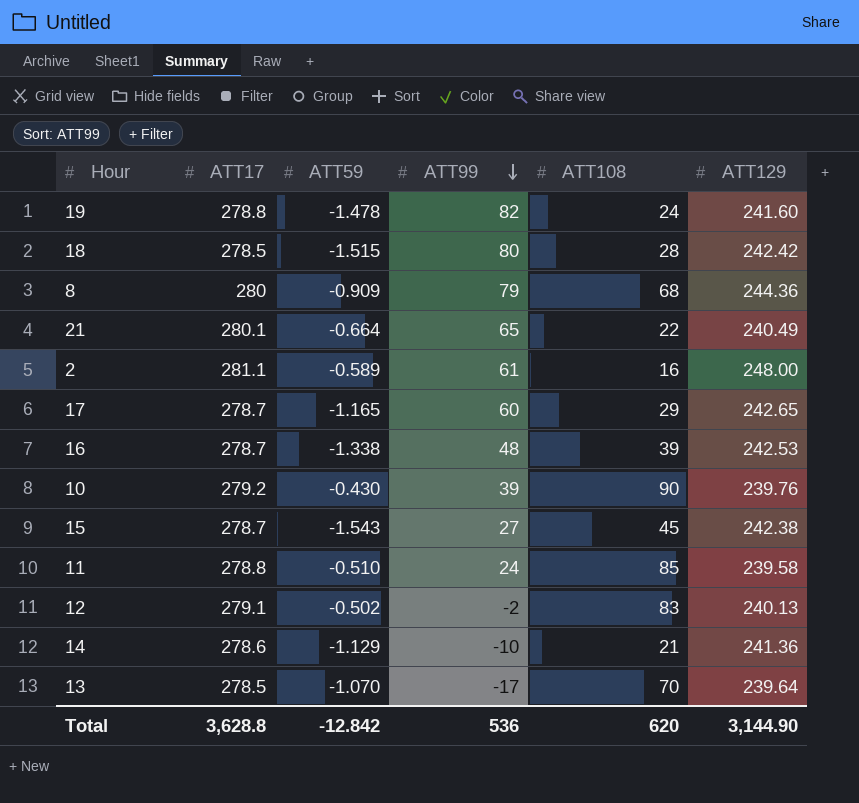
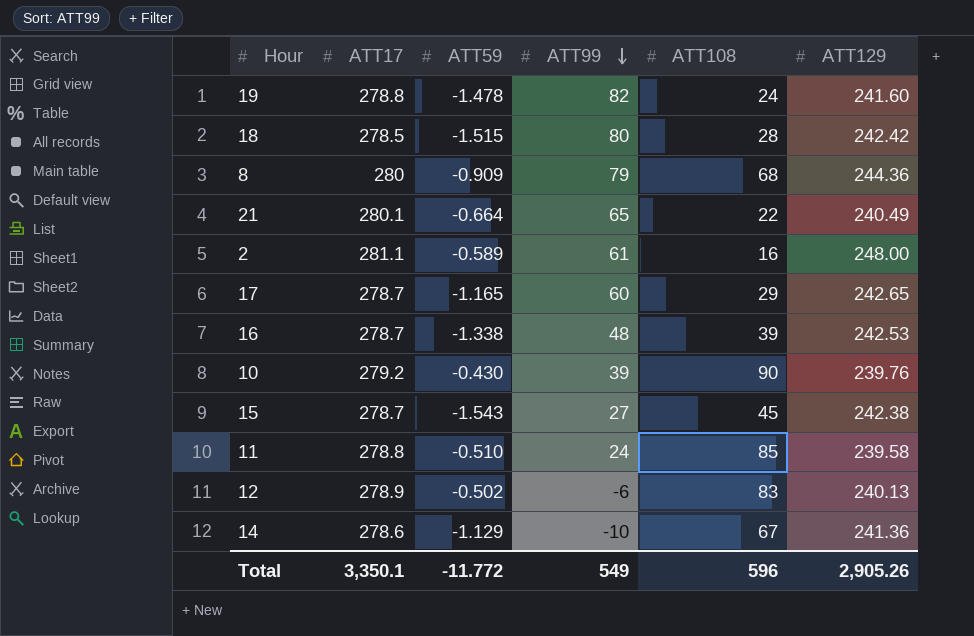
row 13: 278.5 | -1.070 | -17 | 70 | 239.64 -> none
12 | ATT17: 279.1 -> 278.9
12 | ATT99: -2 -> -6
14 | ATT108: 21 -> 67
Total | ATT17: 3,628.8 -> 3,350.1
Total | ATT59: -12.842 -> -11.772
Total | ATT99: 536 -> 549
Total | ATT108: 620 -> 596
Total | ATT129: 3,144.90 -> 2,905.26

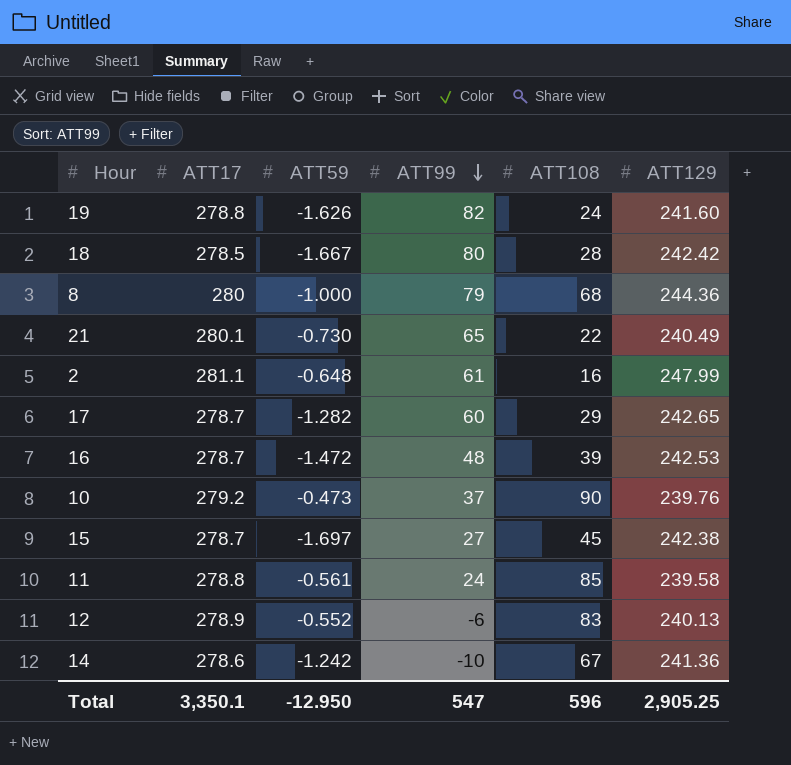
19 | ATT59: -1.478 -> -1.626
18 | ATT59: -1.515 -> -1.667
8 | ATT59: -0.909 -> -1.000
21 | ATT59: -0.664 -> -0.730
2 | ATT59: -0.589 -> -0.648
2 | ATT129: 248.00 -> 247.99
17 | ATT59: -1.165 -> -1.282
16 | ATT59: -1.338 -> -1.472
10 | ATT59: -0.430 -> -0.473
10 | ATT99: 39 -> 37
15 | ATT59: -1.543 -> -1.697
11 | ATT59: -0.510 -> -0.561
12 | ATT59: -0.502 -> -0.552
14 | ATT59: -1.129 -> -1.242
Total | ATT59: -11.772 -> -12.950
Total | ATT99: 549 -> 547
Total | ATT129: 2,905.26 -> 2,905.25

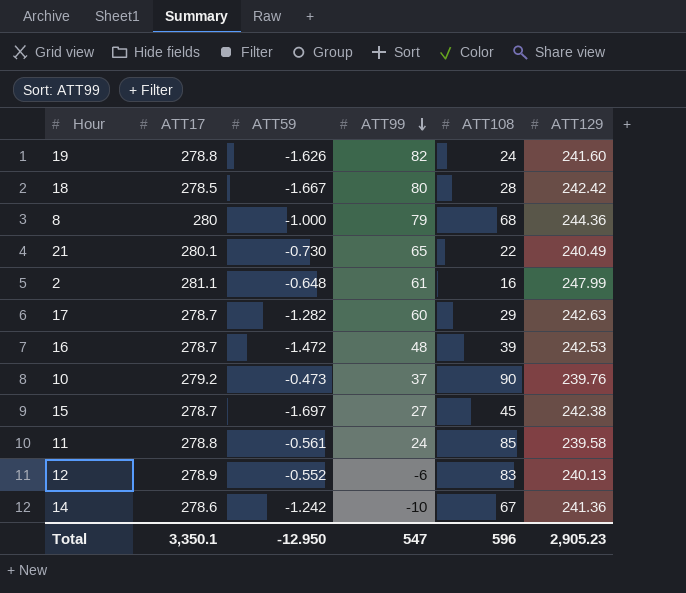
17 | ATT129: 242.65 -> 242.63
Total | ATT129: 2,905.25 -> 2,905.23

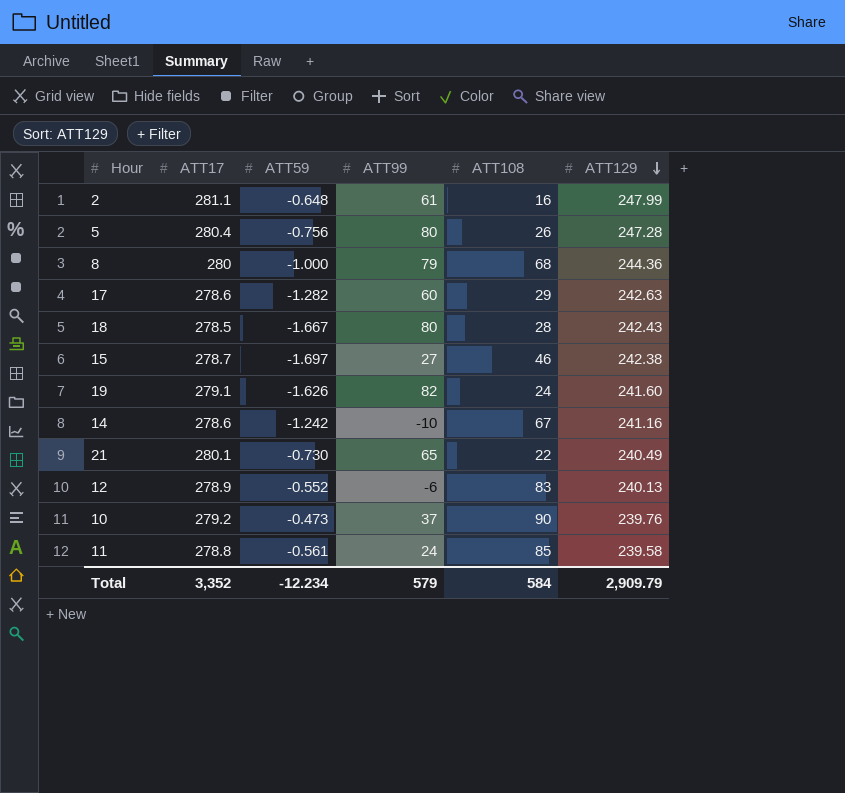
row order: ATT99 descending -> ATT129 descending
row 16: 278.7 | -1.472 | 48 | 39 | 242.53 -> none
row 5: none -> 280.4 | -0.756 | 80 | 26 | 247.28
17 | ATT17: 278.7 -> 278.6
18 | ATT129: 242.42 -> 242.43
15 | ATT108: 45 -> 46
19 | ATT17: 278.8 -> 279.1
14 | ATT129: 241.36 -> 241.16
Total | ATT17: 3,350.1 -> 3,352
Total | ATT59: -12.950 -> -12.234
Total | ATT99: 547 -> 579
Total | ATT108: 596 -> 584
Total | ATT129: 2,905.23 -> 2,909.79

